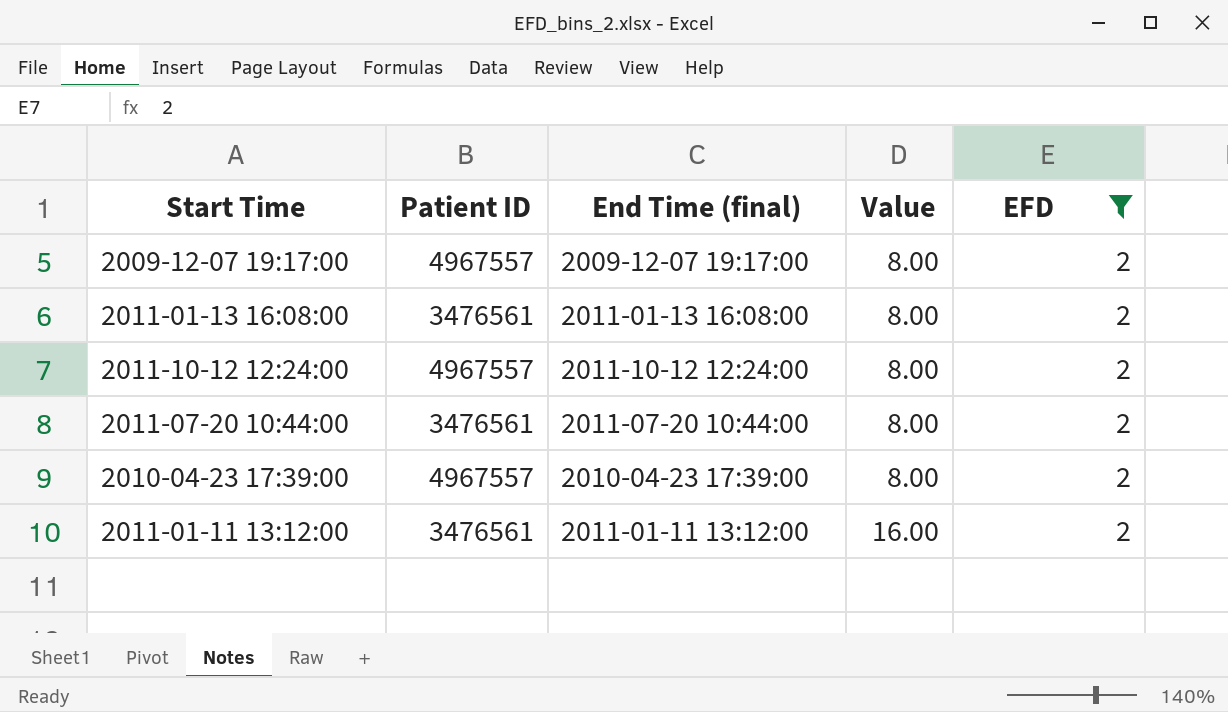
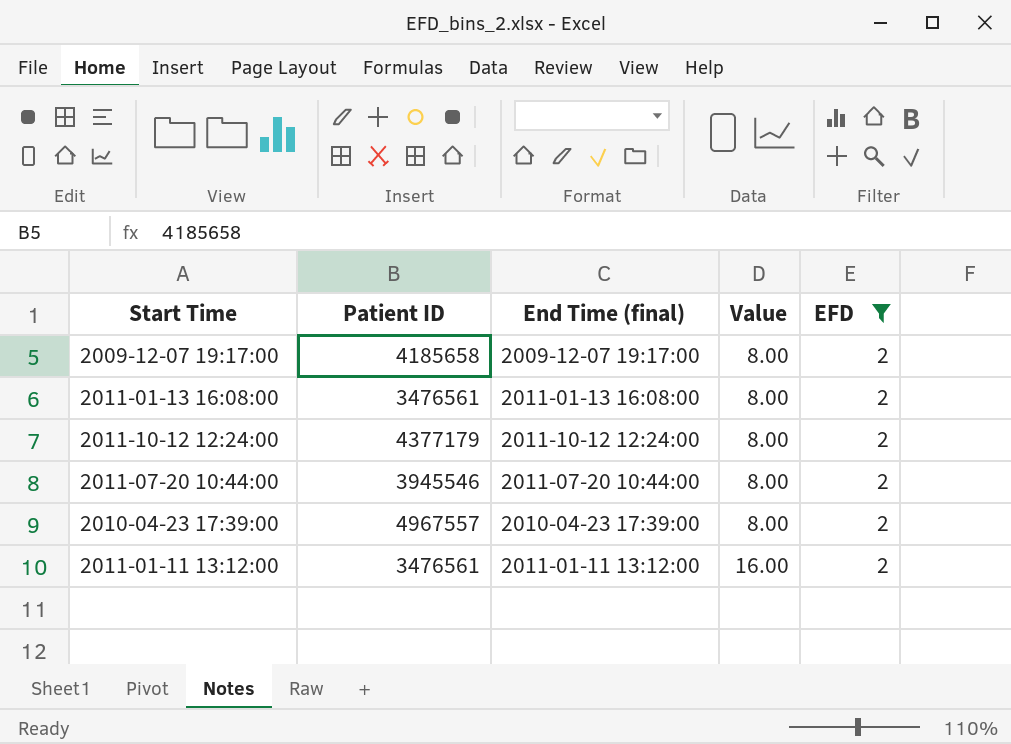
2009-12-07 19:17:00 | Patient ID: 4967557 -> 4185658
2011-10-12 12:24:00 | Patient ID: 4967557 -> 4377179
2011-07-20 10:44:00 | Patient ID: 3476561 -> 3945546

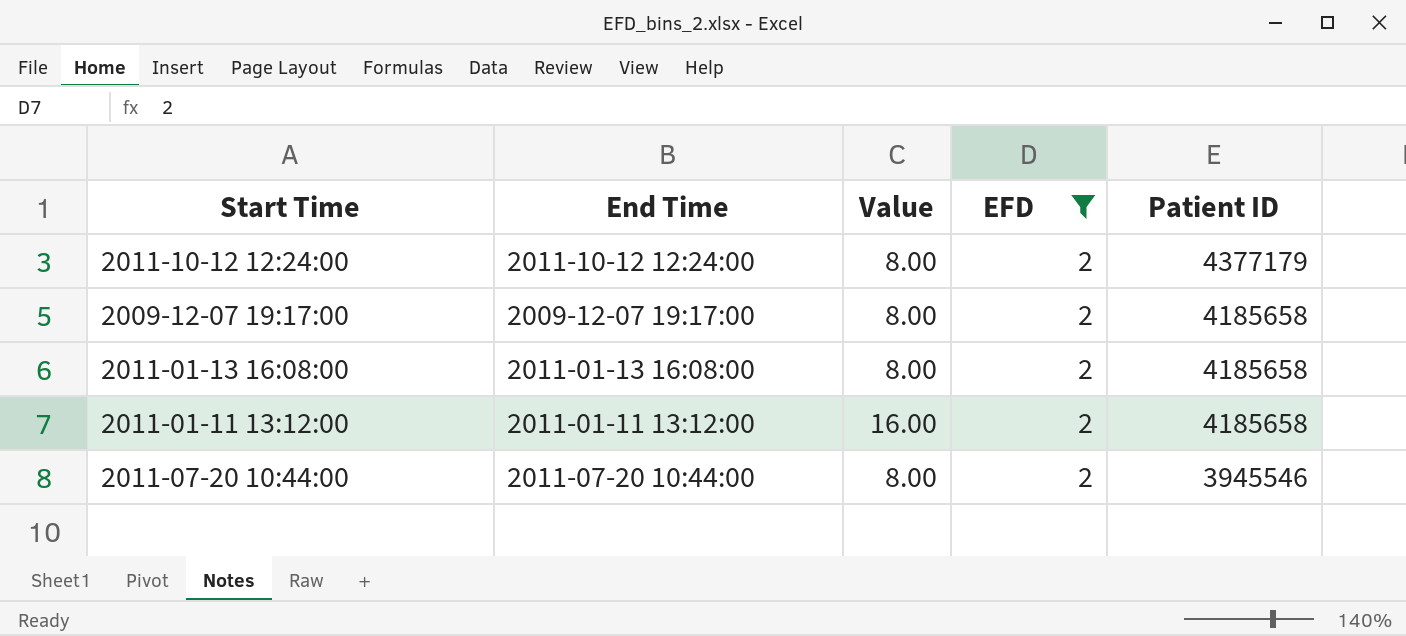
row order: Value ascending -> Patient ID descending
column name: End Time (final) -> End Time
column Patient ID | position: 2 -> 5
row 2010-04-23 17:39:00: 4967557 | 2010-04-23 17:39:00 | 8.00 | 2 -> none
2011-01-13 16:08:00 | Patient ID: 3476561 -> 4185658
2011-01-11 13:12:00 | Patient ID: 3476561 -> 4185658

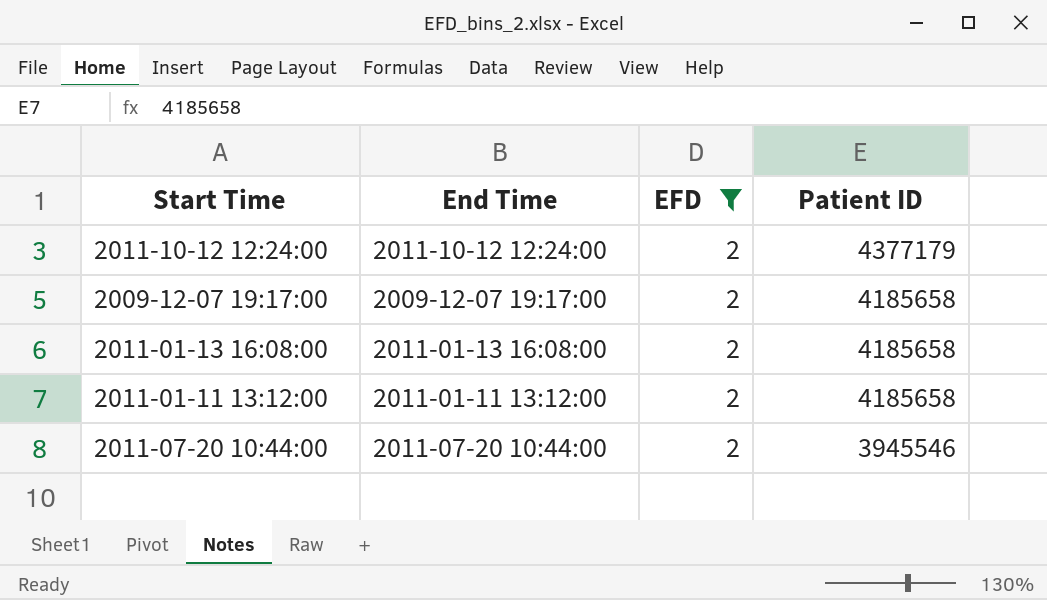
column Value | position: 3 -> none

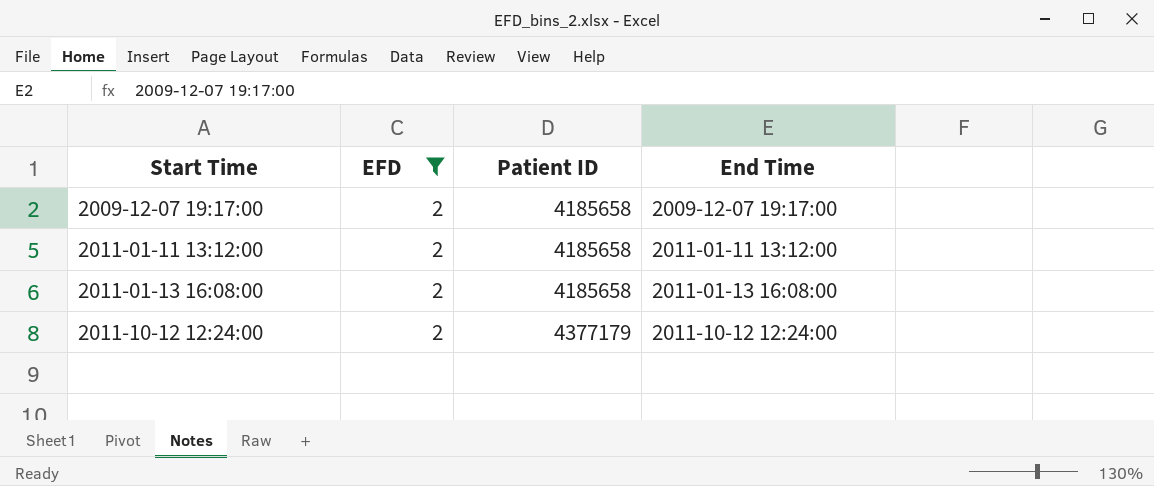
row order: Patient ID descending -> Start Time ascending
column End Time | position: 2 -> 4
row 2011-07-20 10:44:00: 2011-07-20 10:44:00 | 2 | 3945546 -> none

